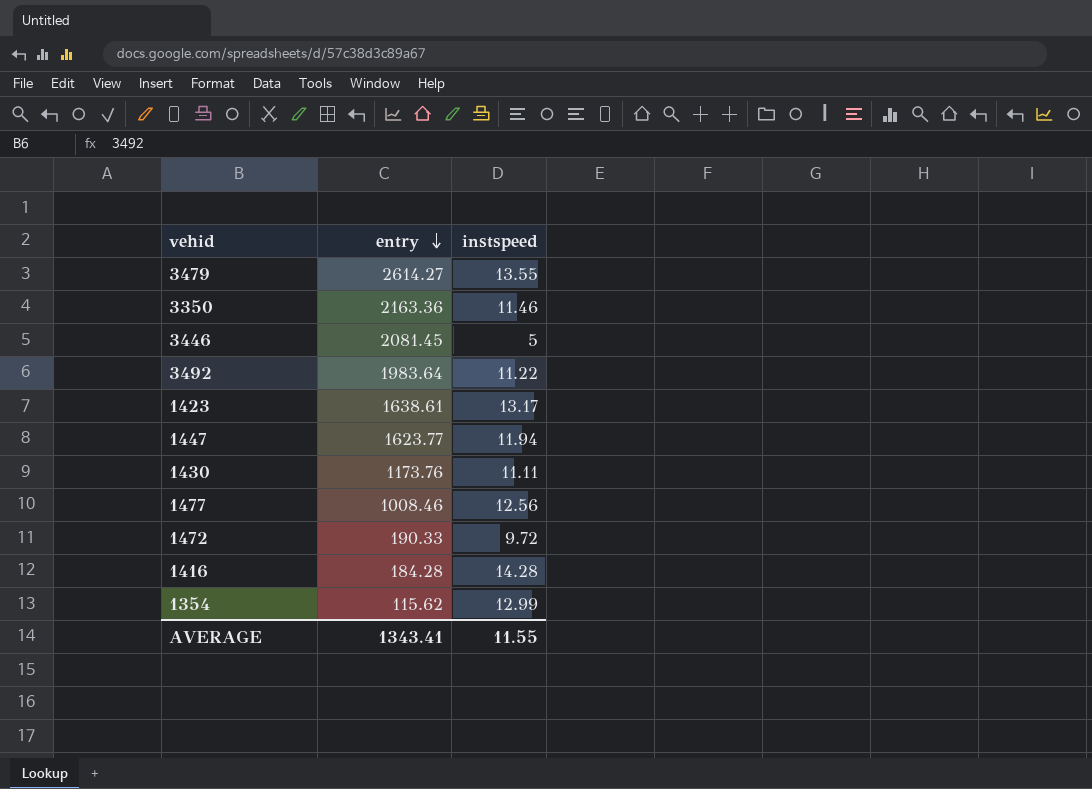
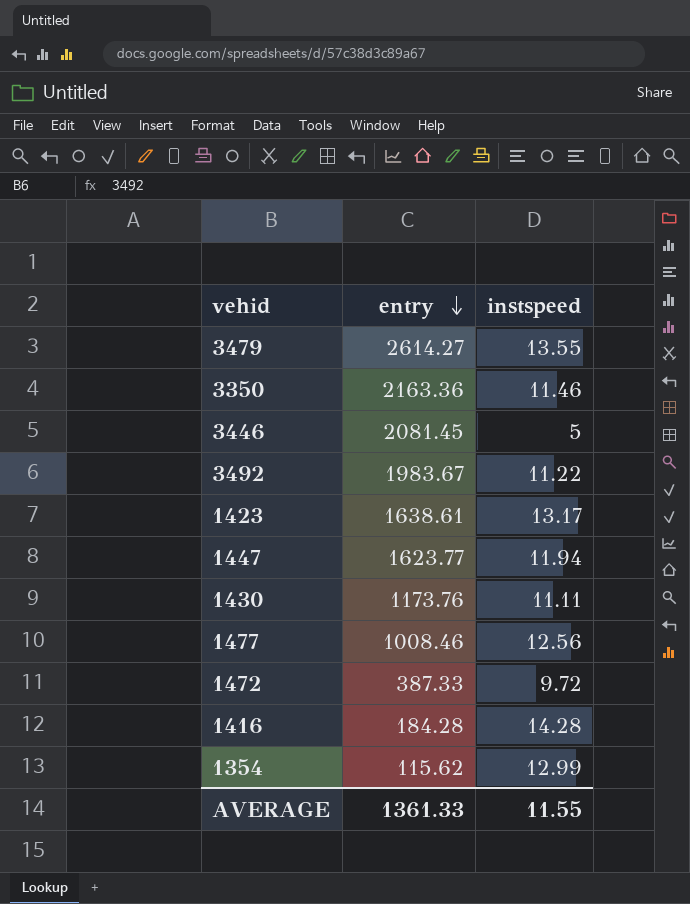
3492 | entry: 1983.64 -> 1983.67
1472 | entry: 190.33 -> 387.33
AVERAGE | entry: 1343.41 -> 1361.33

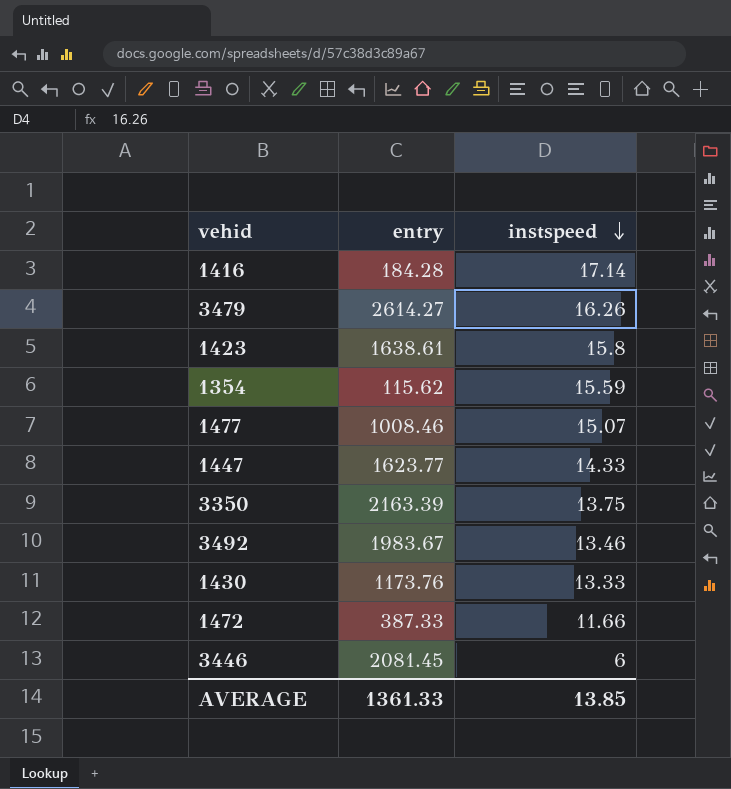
row order: entry descending -> instspeed descending
1416 | instspeed: 14.28 -> 17.14
3479 | instspeed: 13.55 -> 16.26
1423 | instspeed: 13.17 -> 15.8
1354 | instspeed: 12.99 -> 15.59
1477 | instspeed: 12.56 -> 15.07
1447 | instspeed: 11.94 -> 14.33
3350 | entry: 2163.36 -> 2163.39
3350 | instspeed: 11.46 -> 13.75
3492 | instspeed: 11.22 -> 13.46
1430 | instspeed: 11.11 -> 13.33
1472 | instspeed: 9.72 -> 11.66
3446 | instspeed: 5 -> 6
AVERAGE | instspeed: 11.55 -> 13.85

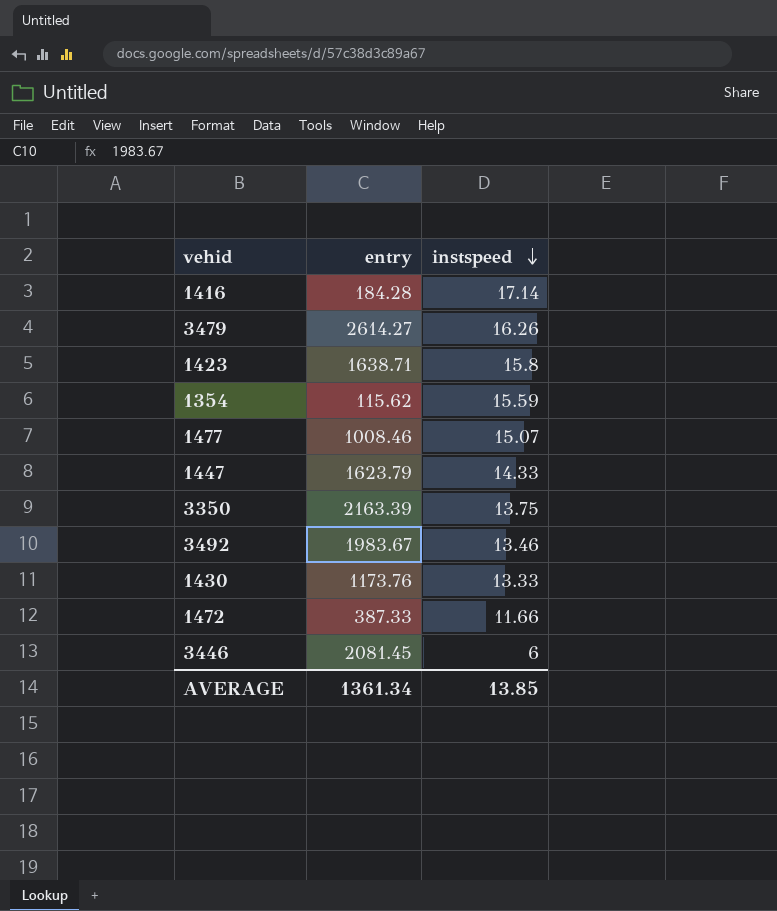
1423 | entry: 1638.61 -> 1638.71
1447 | entry: 1623.77 -> 1623.79
AVERAGE | entry: 1361.33 -> 1361.34

